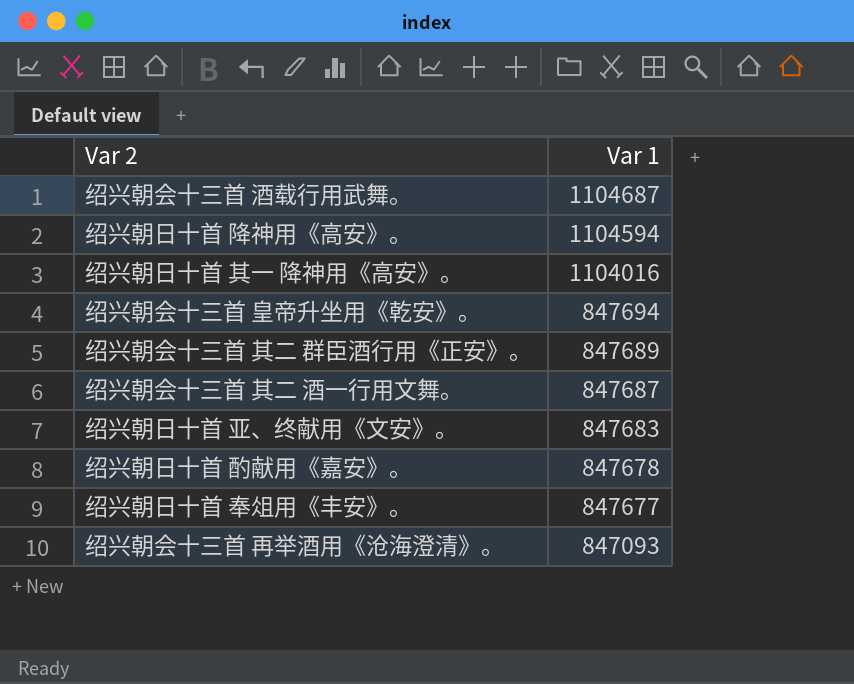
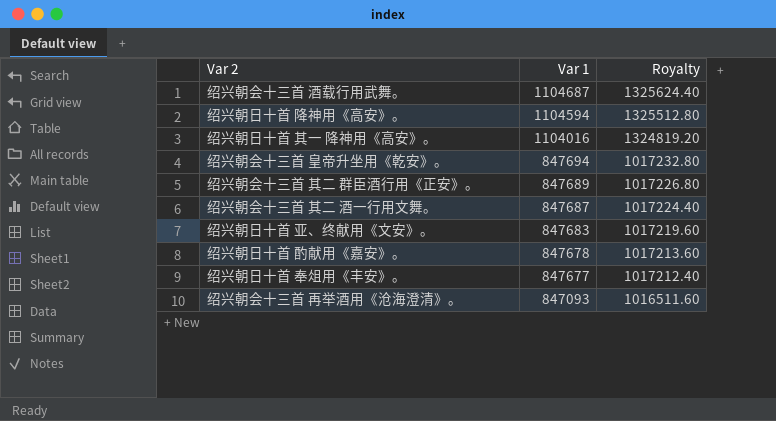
column Royalty | formula: none -> [Var 1] * 1.2

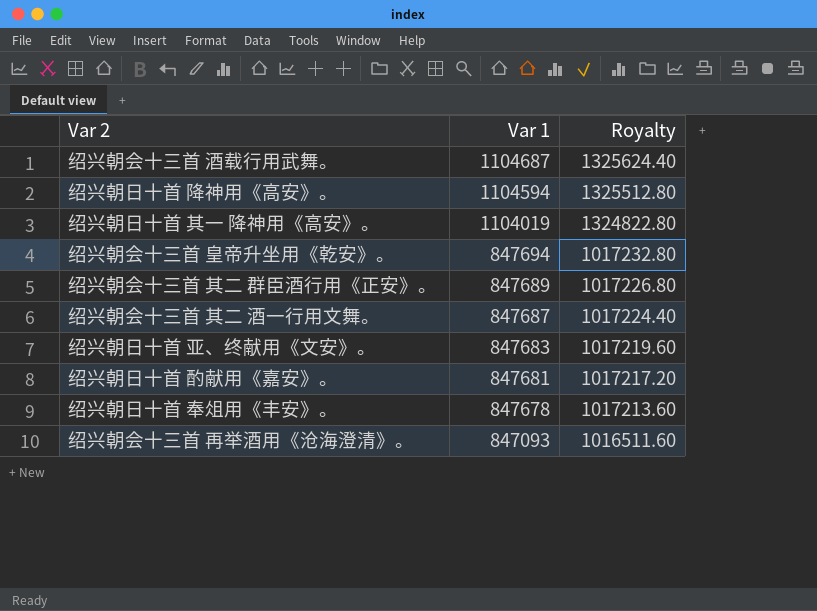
绍兴朝日十首 其一 降神用《高安》。 | Var 1: 1104016 -> 1104019
绍兴朝日十首 其一 降神用《高安》。 | Royalty: 1324819.20 -> 1324822.80
绍兴朝日十首 酌献用《嘉安》。 | Var 1: 847678 -> 847681
绍兴朝日十首 酌献用《嘉安》。 | Royalty: 1017213.60 -> 1017217.20
绍兴朝日十首 奉俎用《丰安》。 | Var 1: 847677 -> 847678
绍兴朝日十首 奉俎用《丰安》。 | Royalty: 1017212.40 -> 1017213.60

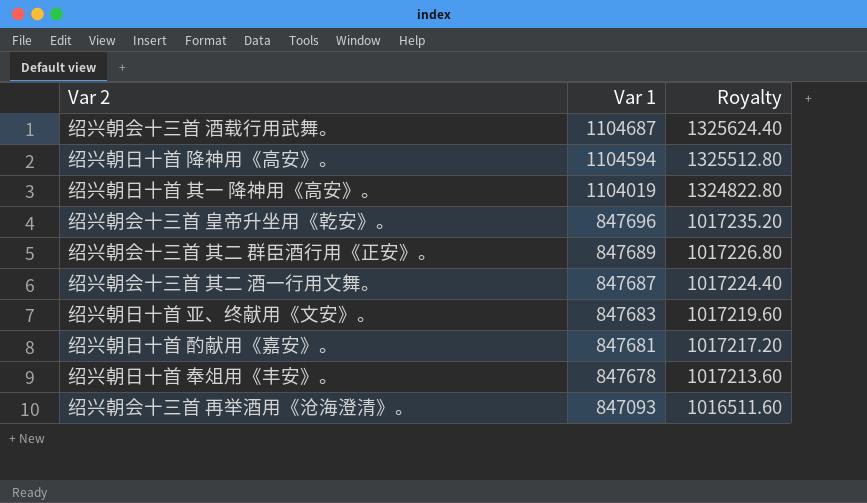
绍兴朝会十三首 皇帝升坐用《乾安》。 | Var 1: 847694 -> 847696
绍兴朝会十三首 皇帝升坐用《乾安》。 | Royalty: 1017232.80 -> 1017235.20

